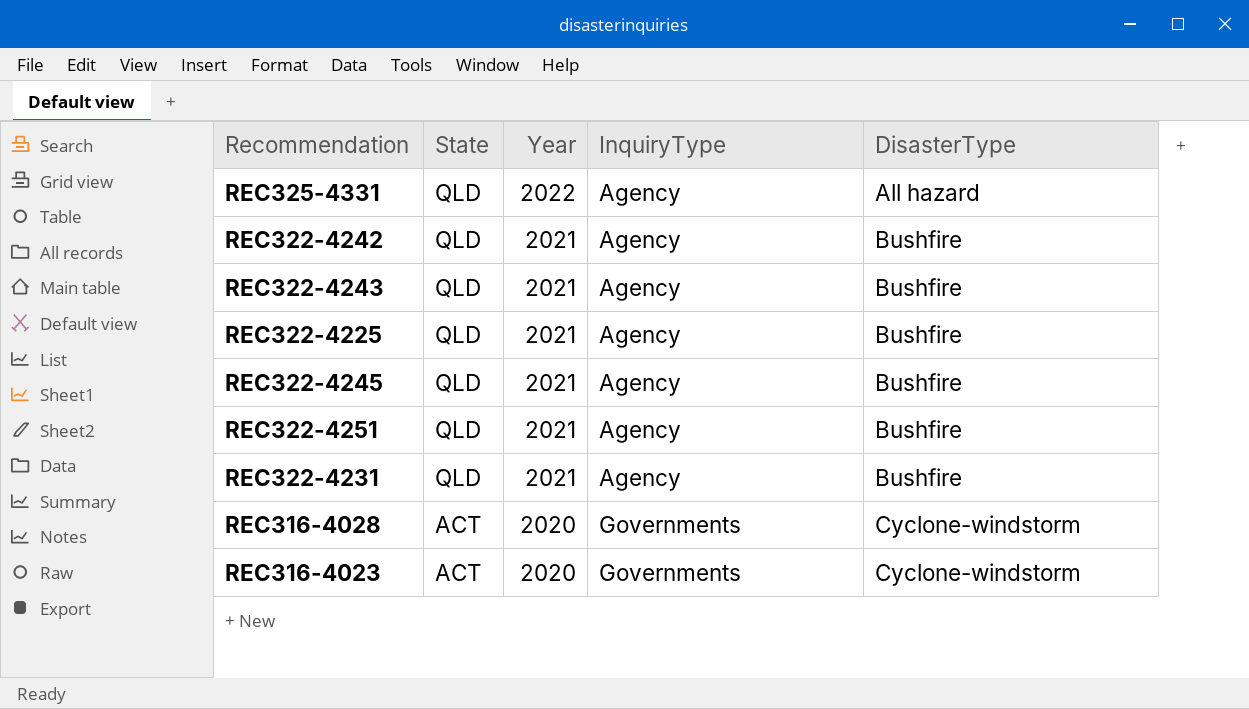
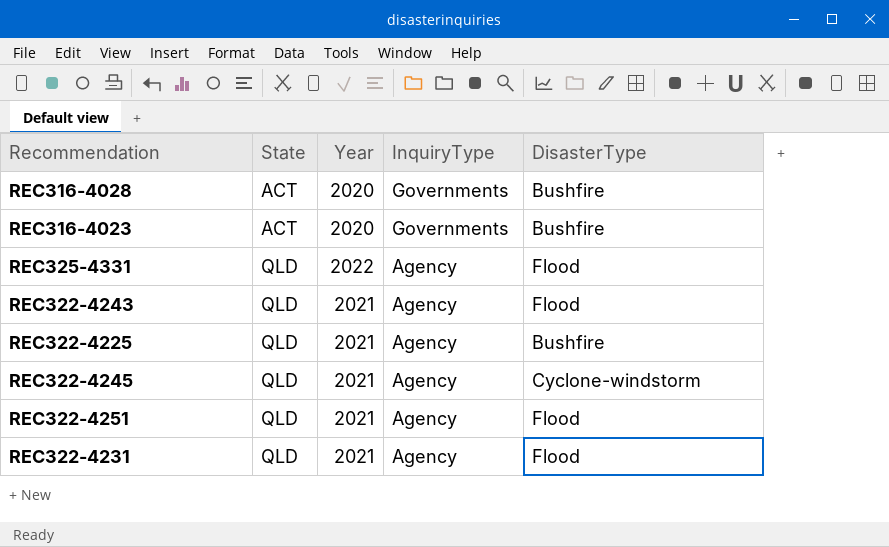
row order: State descending -> State ascending
row REC322-4242: QLD | 2021 | Agency | Bushfire -> none
REC316-4028 | DisasterType: Cyclone-windstorm -> Bushfire
REC316-4023 | DisasterType: Cyclone-windstorm -> Bushfire
REC325-4331 | DisasterType: All hazard -> Flood
REC322-4243 | DisasterType: Bushfire -> Flood
REC322-4245 | DisasterType: Bushfire -> Cyclone-windstorm
REC322-4251 | DisasterType: Bushfire -> Flood
REC322-4231 | DisasterType: Bushfire -> Flood

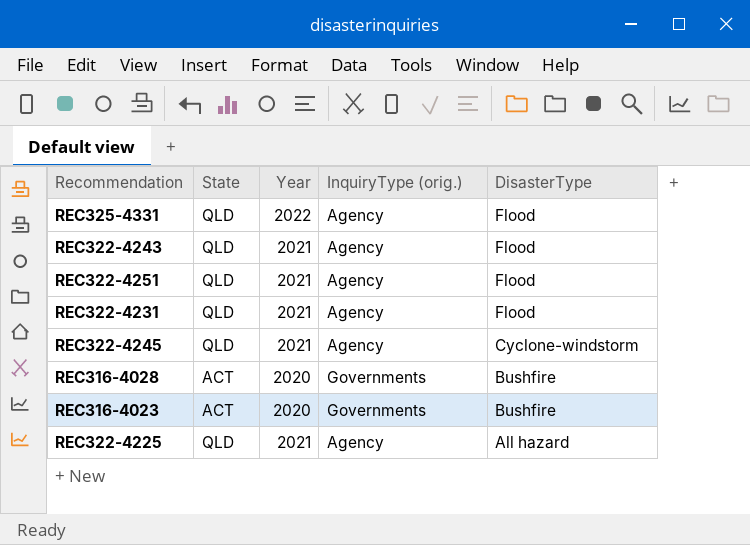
row order: State ascending -> DisasterType descending
column name: InquiryType -> InquiryType (orig.)
REC322-4225 | DisasterType: Bushfire -> All hazard

